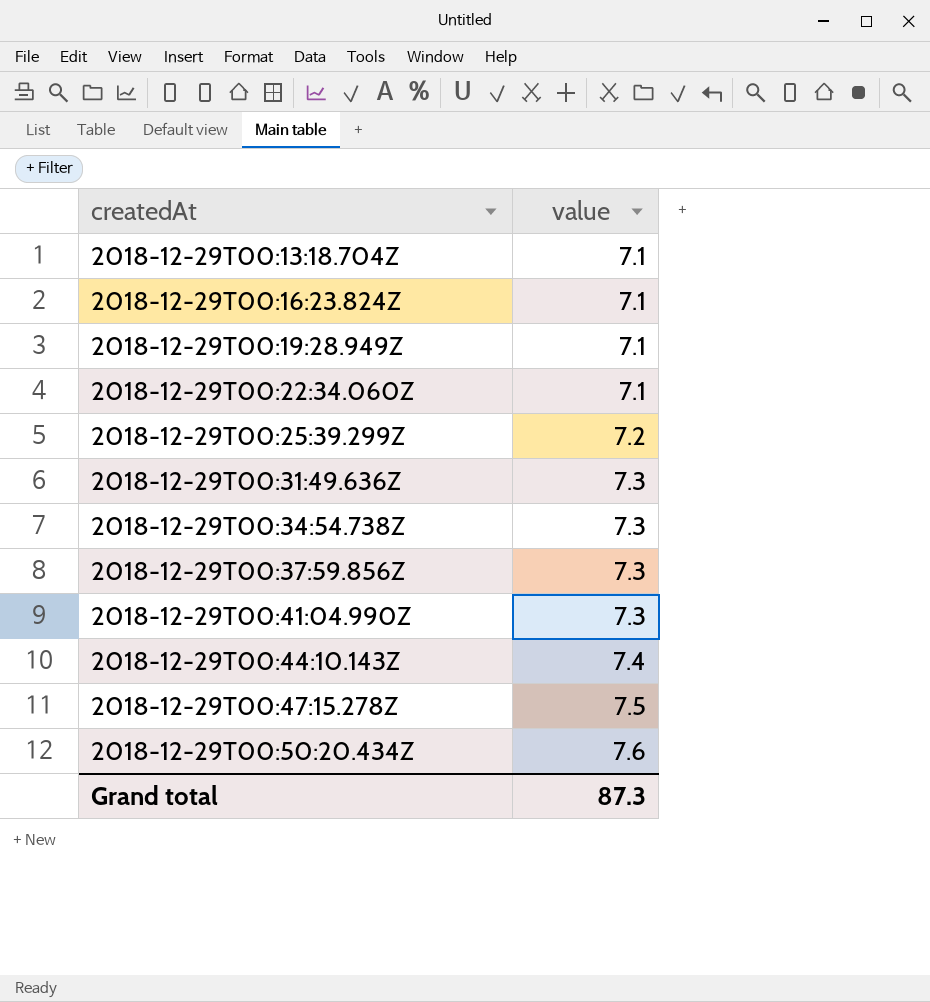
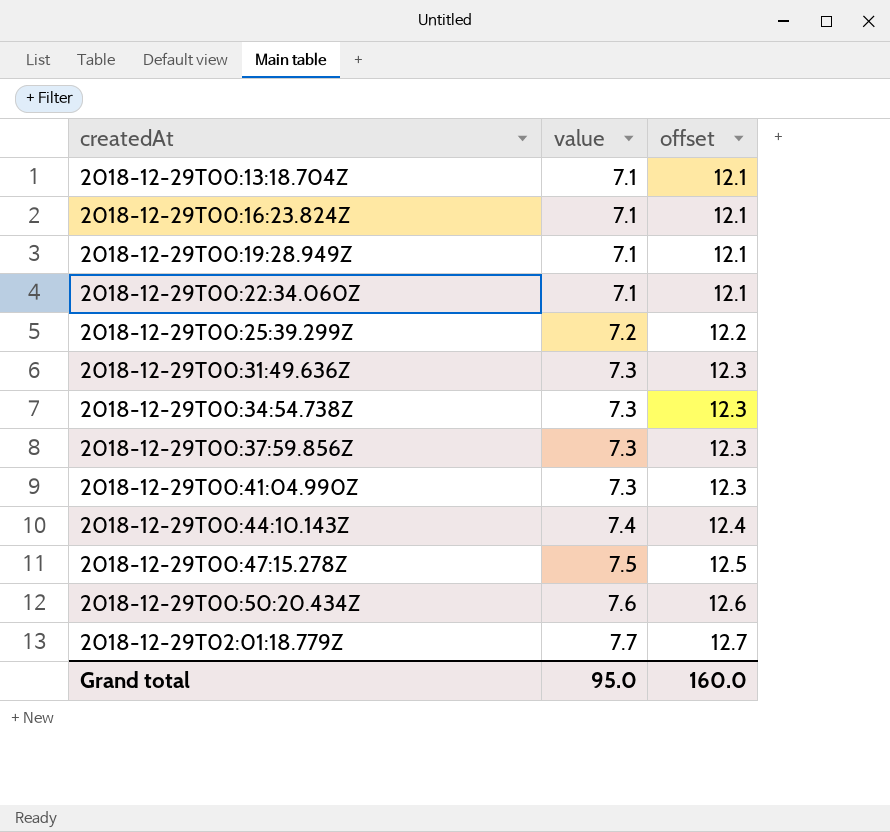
column offset | formula: none -> [value] + 5
row 2018-12-29T02:01:18.779Z: none -> 7.7 | 12.7
Grand total | value: 87.3 -> 95.0

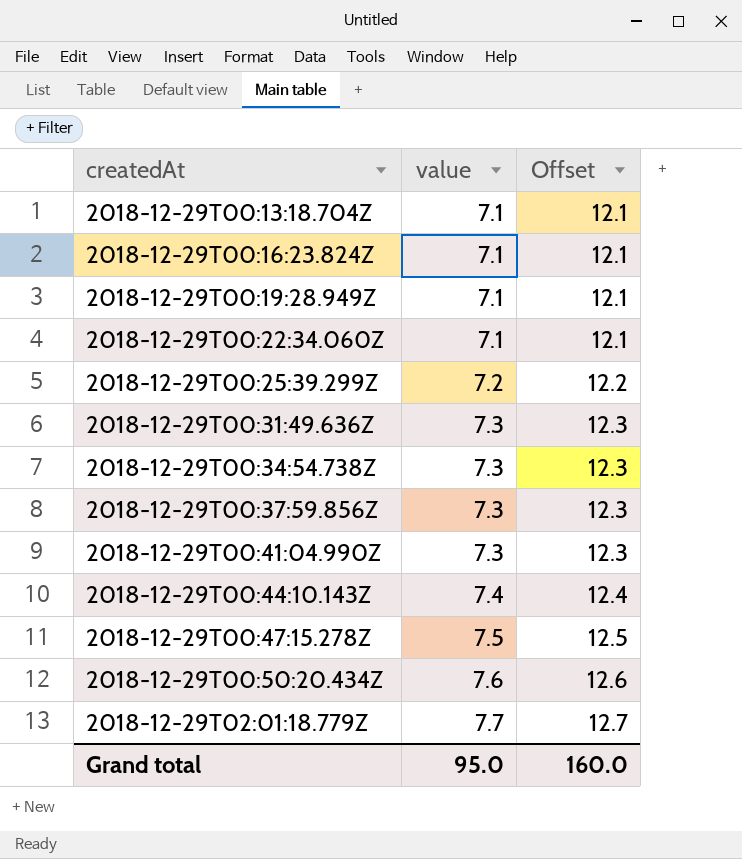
column name: offset -> Offset

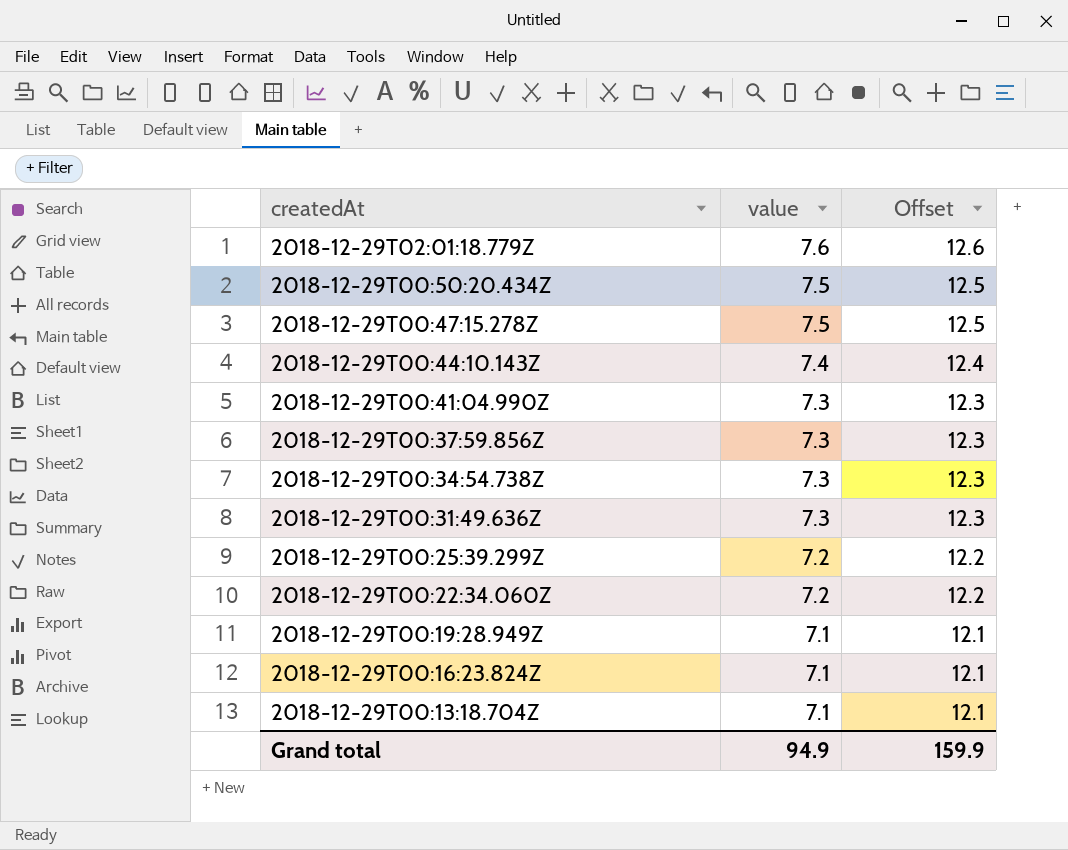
row order: createdAt ascending -> createdAt descending
2018-12-29T02:01:18.779Z | value: 7.7 -> 7.6
2018-12-29T02:01:18.779Z | Offset: 12.7 -> 12.6
2018-12-29T00:50:20.434Z | value: 7.6 -> 7.5
2018-12-29T00:50:20.434Z | Offset: 12.6 -> 12.5
2018-12-29T00:22:34.060Z | value: 7.1 -> 7.2
2018-12-29T00:22:34.060Z | Offset: 12.1 -> 12.2
Grand total | value: 95.0 -> 94.9
Grand total | Offset: 160.0 -> 159.9

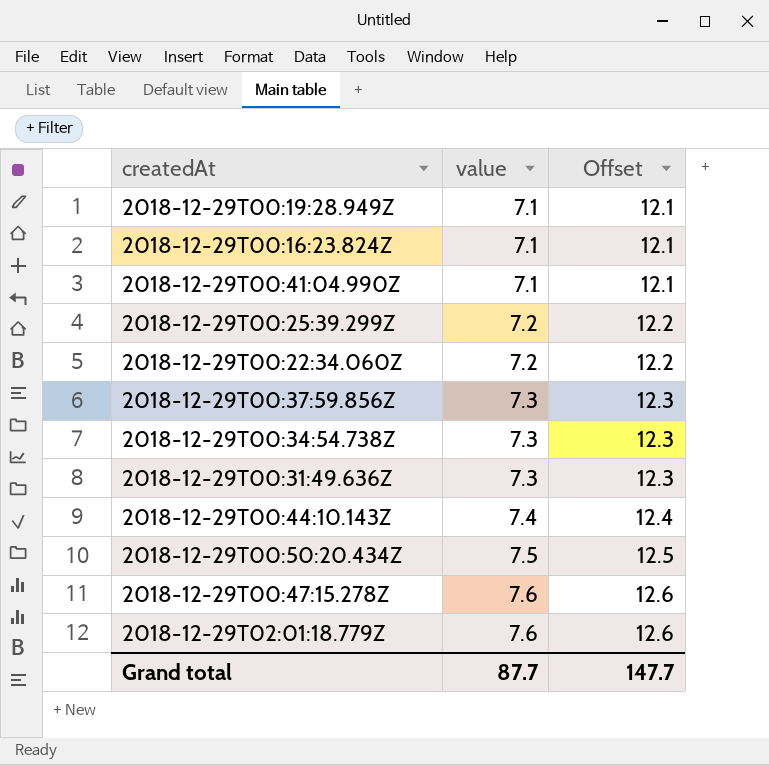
row order: createdAt descending -> value ascending
row 2018-12-29T00:13:18.704Z: 7.1 | 12.1 -> none
2018-12-29T00:41:04.990Z | value: 7.3 -> 7.1
2018-12-29T00:41:04.990Z | Offset: 12.3 -> 12.1
2018-12-29T00:47:15.278Z | value: 7.5 -> 7.6
2018-12-29T00:47:15.278Z | Offset: 12.5 -> 12.6
Grand total | value: 94.9 -> 87.7
Grand total | Offset: 159.9 -> 147.7

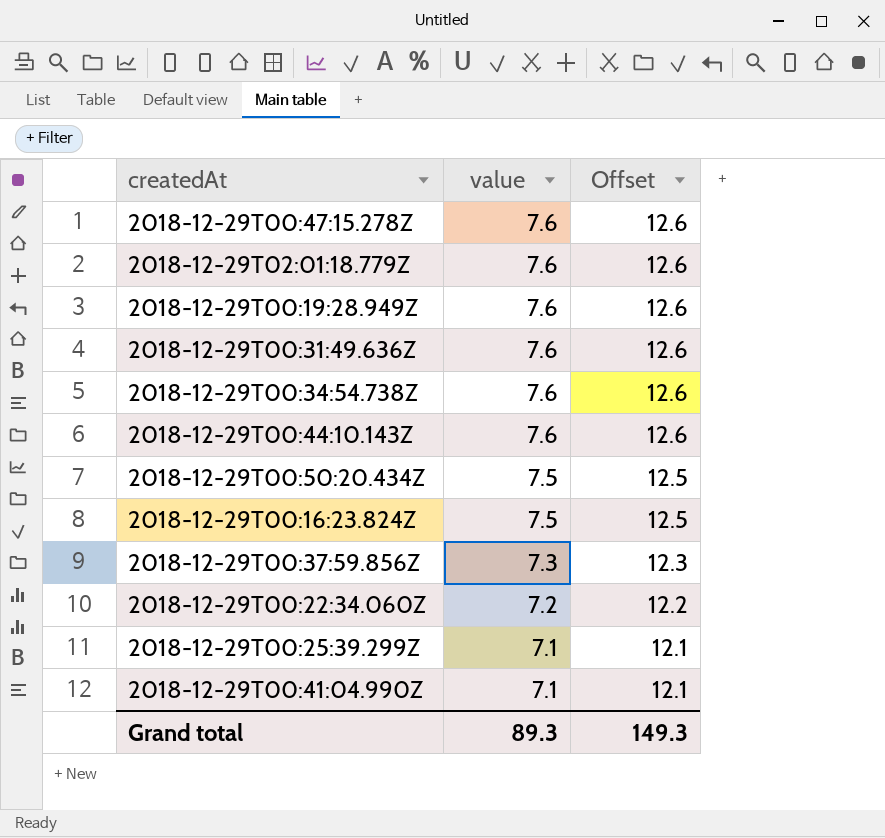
row order: value ascending -> value descending
2018-12-29T00:19:28.949Z | value: 7.1 -> 7.6
2018-12-29T00:19:28.949Z | Offset: 12.1 -> 12.6
2018-12-29T00:31:49.636Z | value: 7.3 -> 7.6
2018-12-29T00:31:49.636Z | Offset: 12.3 -> 12.6
2018-12-29T00:34:54.738Z | value: 7.3 -> 7.6
2018-12-29T00:34:54.738Z | Offset: 12.3 -> 12.6
2018-12-29T00:44:10.143Z | value: 7.4 -> 7.6
2018-12-29T00:44:10.143Z | Offset: 12.4 -> 12.6
2018-12-29T00:16:23.824Z | value: 7.1 -> 7.5
2018-12-29T00:16:23.824Z | Offset: 12.1 -> 12.5
2018-12-29T00:25:39.299Z | value: 7.2 -> 7.1
2018-12-29T00:25:39.299Z | Offset: 12.2 -> 12.1
Grand total | value: 87.7 -> 89.3
Grand total | Offset: 147.7 -> 149.3

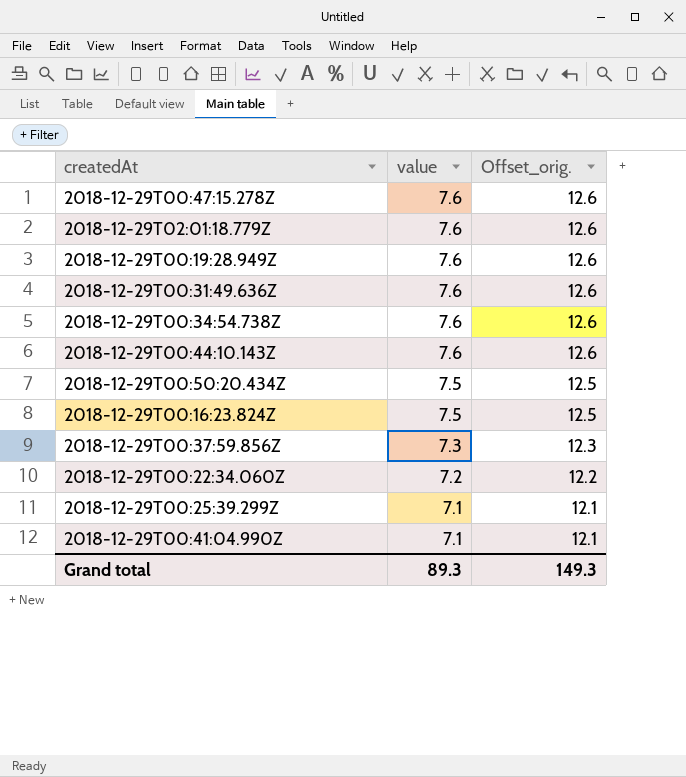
column name: Offset -> Offset_orig.

